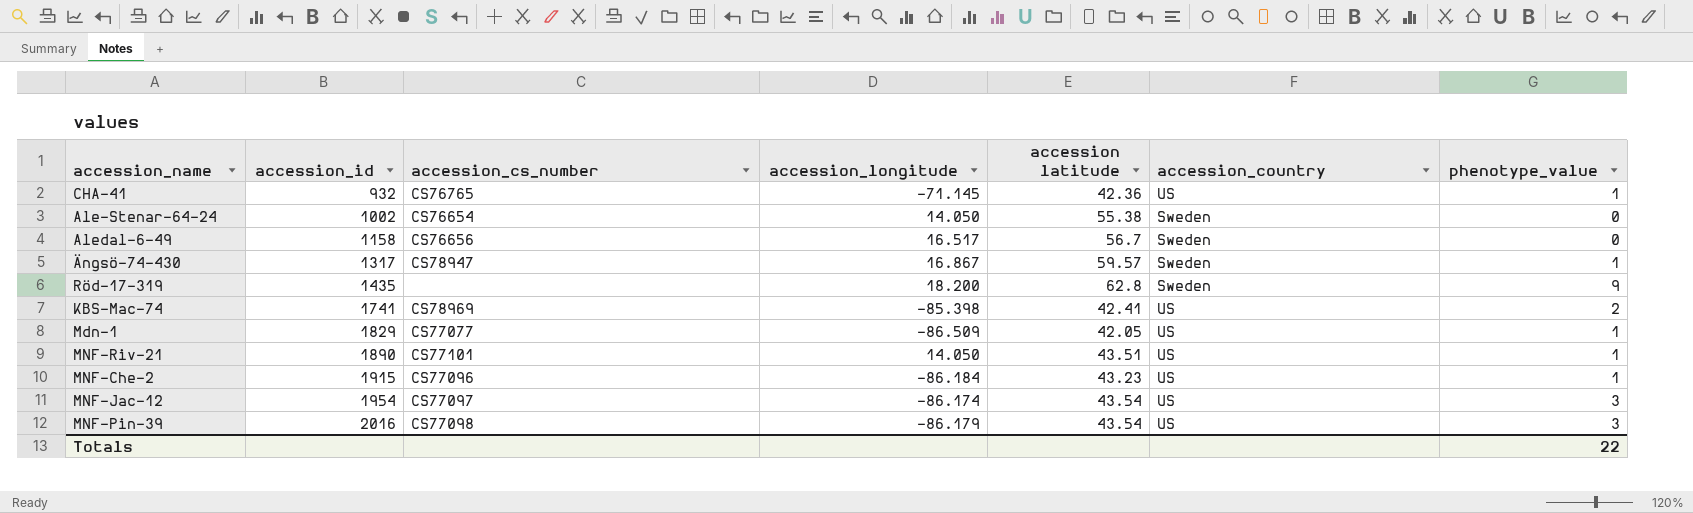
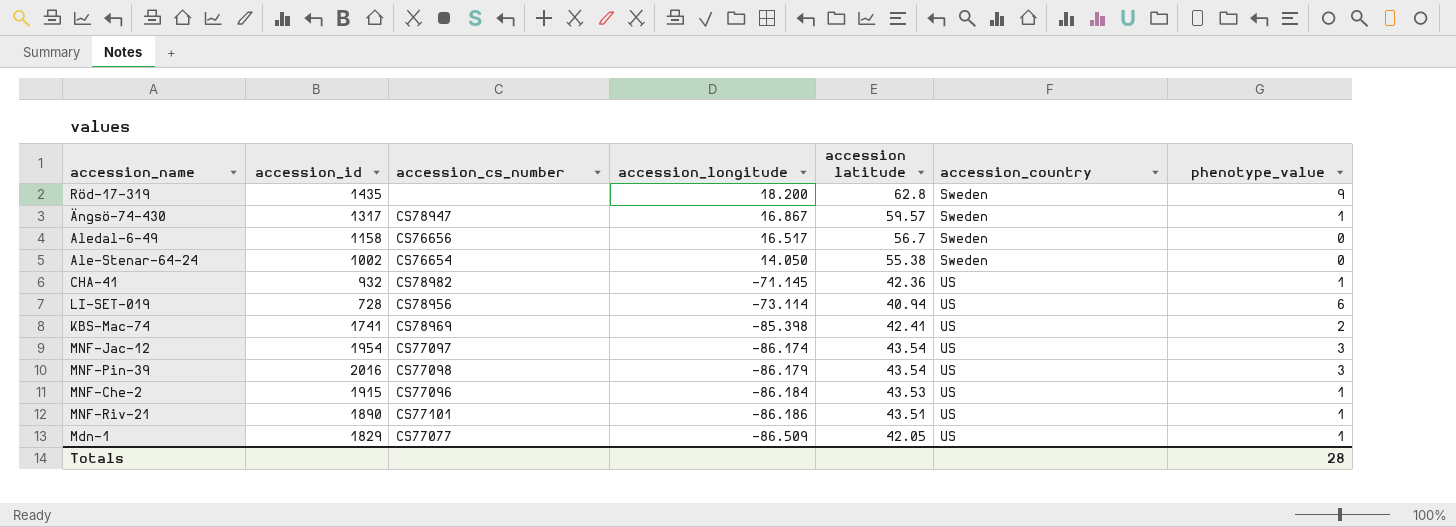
row order: accession_id ascending -> accession_longitude descending
CHA-41 | accession_cs_number: CS76765 -> CS78982
row LI-SET-019: none -> 728 | CS78956 | -73.114 | 40.94 | US | 6
MNF-Che-2 | accession latitude: 43.23 -> 43.53
MNF-Riv-21 | accession_longitude: 14.050 -> -86.186
Totals | phenotype_value: 22 -> 28

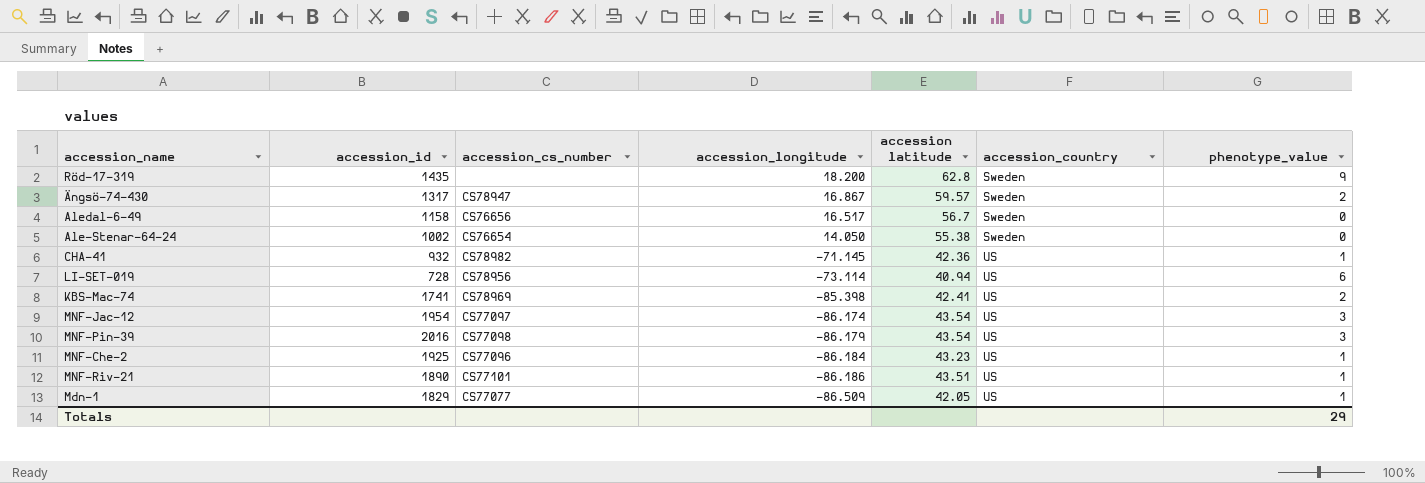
Ängsö-74-430 | phenotype_value: 1 -> 2
MNF-Che-2 | accession_id: 1915 -> 1925
MNF-Che-2 | accession latitude: 43.53 -> 43.23
Totals | phenotype_value: 28 -> 29

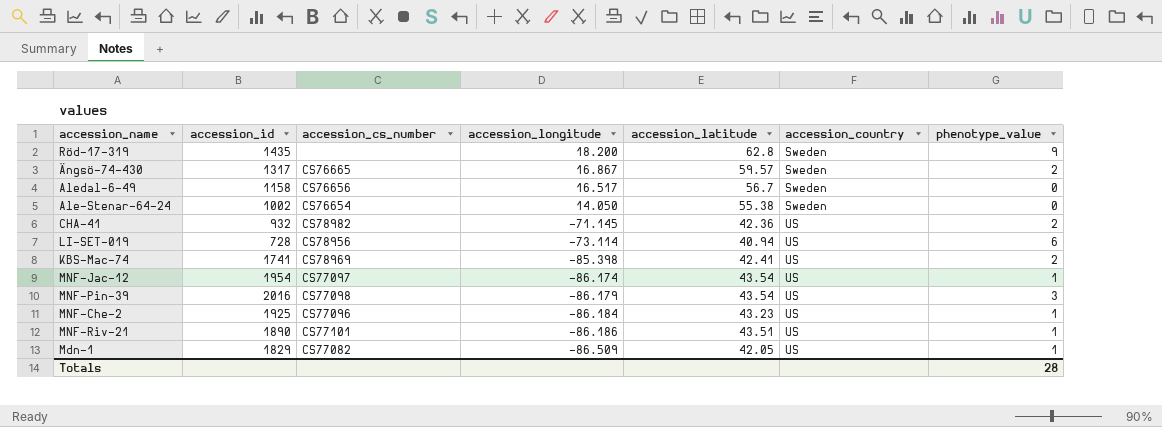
column name: accession latitude -> accession_latitude
Ängsö-74-430 | accession_cs_number: CS78947 -> CS76665
CHA-41 | phenotype_value: 1 -> 2
MNF-Jac-12 | phenotype_value: 3 -> 1
Mdn-1 | accession_cs_number: CS77077 -> CS77082
Totals | phenotype_value: 29 -> 28

